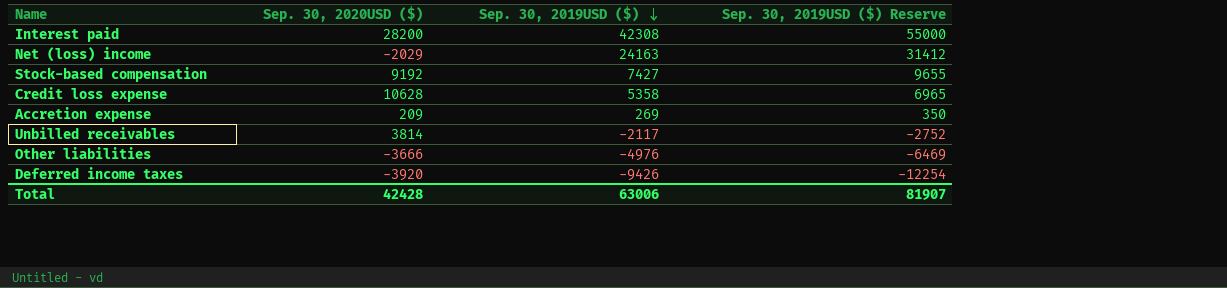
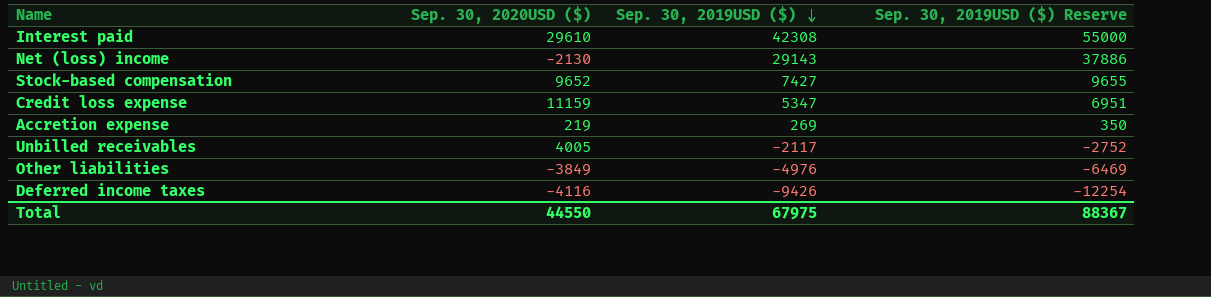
Interest paid | Sep. 30, 2020USD ($): 28200 -> 29610
Net (loss) income | Sep. 30, 2020USD ($): -2029 -> -2130
Net (loss) income | Sep. 30, 2019USD ($): 24163 -> 29143
Net (loss) income | Sep. 30, 2019USD ($) Reserve: 31412 -> 37886
Stock-based compensation | Sep. 30, 2020USD ($): 9192 -> 9652
Credit loss expense | Sep. 30, 2020USD ($): 10628 -> 11159
Credit loss expense | Sep. 30, 2019USD ($): 5358 -> 5347
Credit loss expense | Sep. 30, 2019USD ($) Reserve: 6965 -> 6951
Accretion expense | Sep. 30, 2020USD ($): 209 -> 219
Unbilled receivables | Sep. 30, 2020USD ($): 3814 -> 4005
Other liabilities | Sep. 30, 2020USD ($): -3666 -> -3849
Deferred income taxes | Sep. 30, 2020USD ($): -3920 -> -4116
Total | Sep. 30, 2020USD ($): 42428 -> 44550
Total | Sep. 30, 2019USD ($): 63006 -> 67975
Total | Sep. 30, 2019USD ($) Reserve: 81907 -> 88367

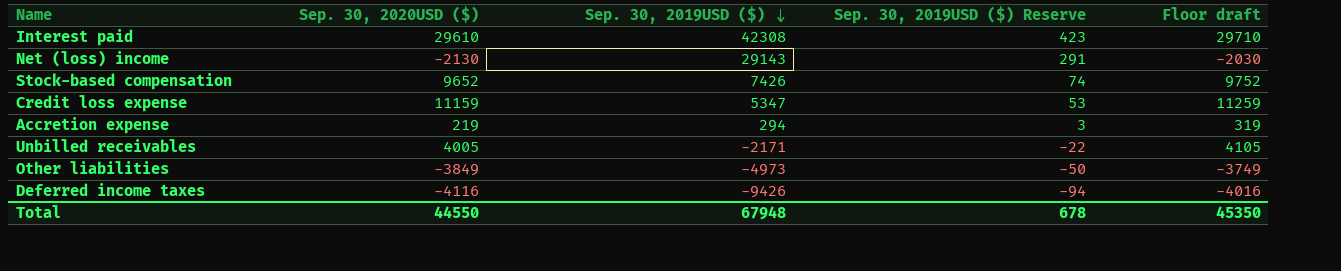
column Sep. 30, 2019USD ($) Reserve | formula: [Sep. 30, 2019USD ($)] * 1.3 -> [Sep. 30, 2019USD ($)] * 0.01
column Floor draft | formula: none -> [Sep. 30, 2020USD ($)] + 100
Stock-based compensation | Sep. 30, 2019USD ($): 7427 -> 7426
Accretion expense | Sep. 30, 2019USD ($): 269 -> 294
Unbilled receivables | Sep. 30, 2019USD ($): -2117 -> -2171
Other liabilities | Sep. 30, 2019USD ($): -4976 -> -4973
Total | Sep. 30, 2019USD ($): 67975 -> 67948
Total | Sep. 30, 2019USD ($) Reserve: 88367 -> 678

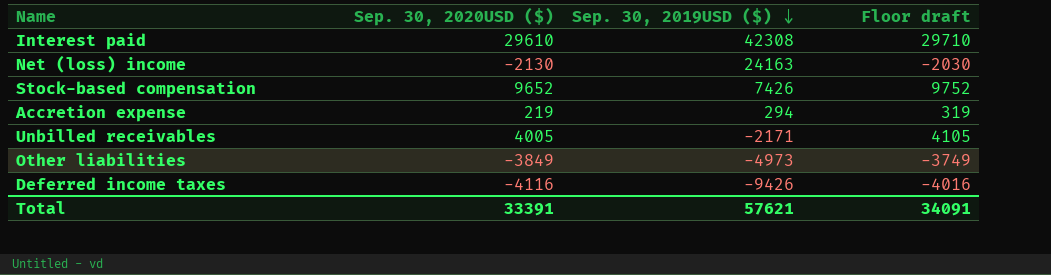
column Sep. 30, 2019USD ($) Reserve | formula: [Sep. 30, 2019USD ($)] * 0.01 -> none
row Credit loss expense: 11159 | 5347 | 53 | 11259 -> none
Net (loss) income | Sep. 30, 2019USD ($): 29143 -> 24163
Total | Sep. 30, 2020USD ($): 44550 -> 33391
Total | Sep. 30, 2019USD ($): 67948 -> 57621
Total | Floor draft: 45350 -> 34091

